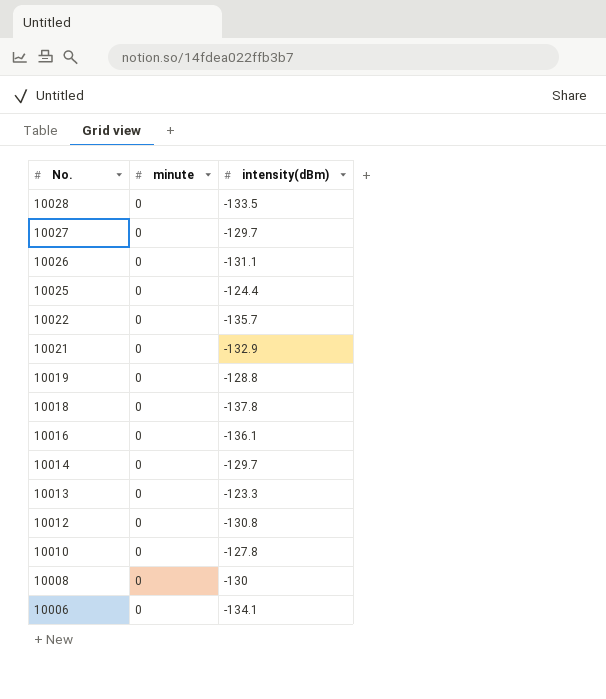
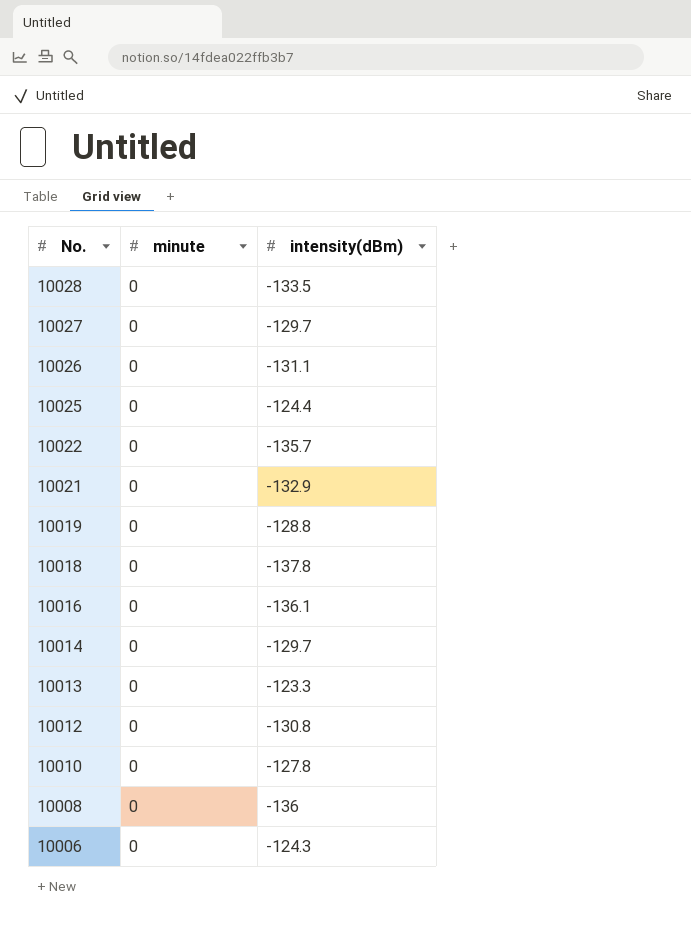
10008 | intensity(dBm): -130 -> -136
10006 | intensity(dBm): -134.1 -> -124.3

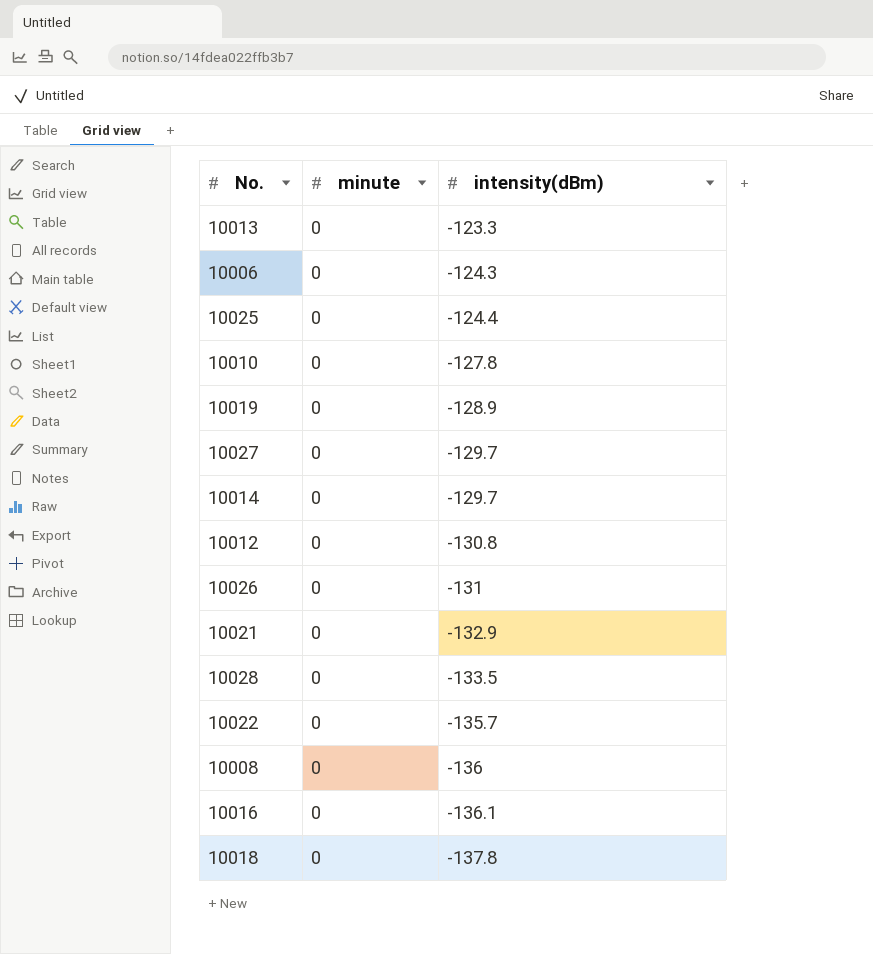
row order: No. descending -> intensity(dBm) descending
10019 | intensity(dBm): -128.8 -> -128.9
10026 | intensity(dBm): -131.1 -> -131

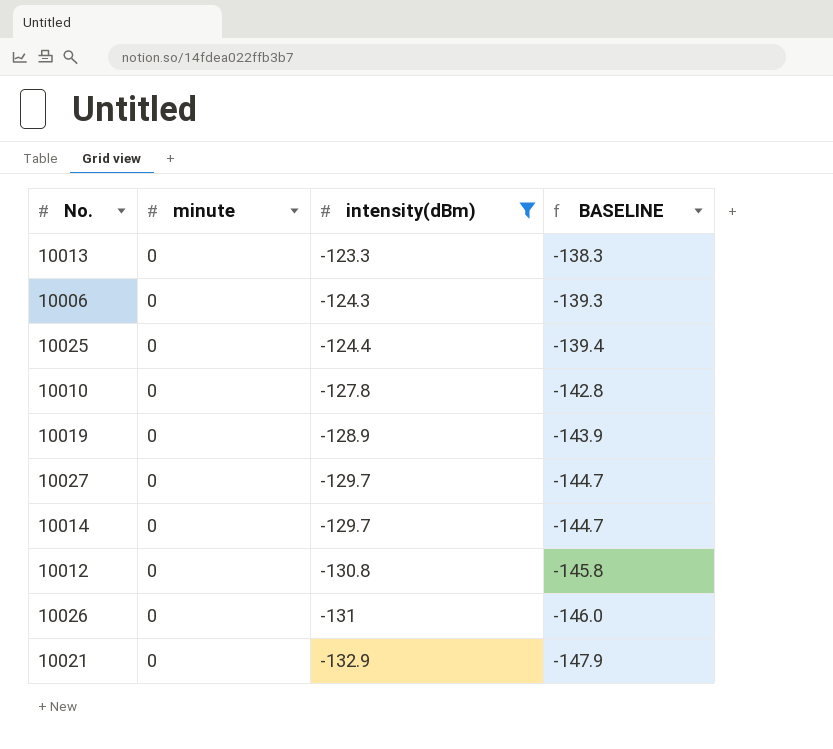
filter: none -> intensity(dBm) >= -132.9
column BASELINE | formula: none -> [intensity(dBm)] - 15

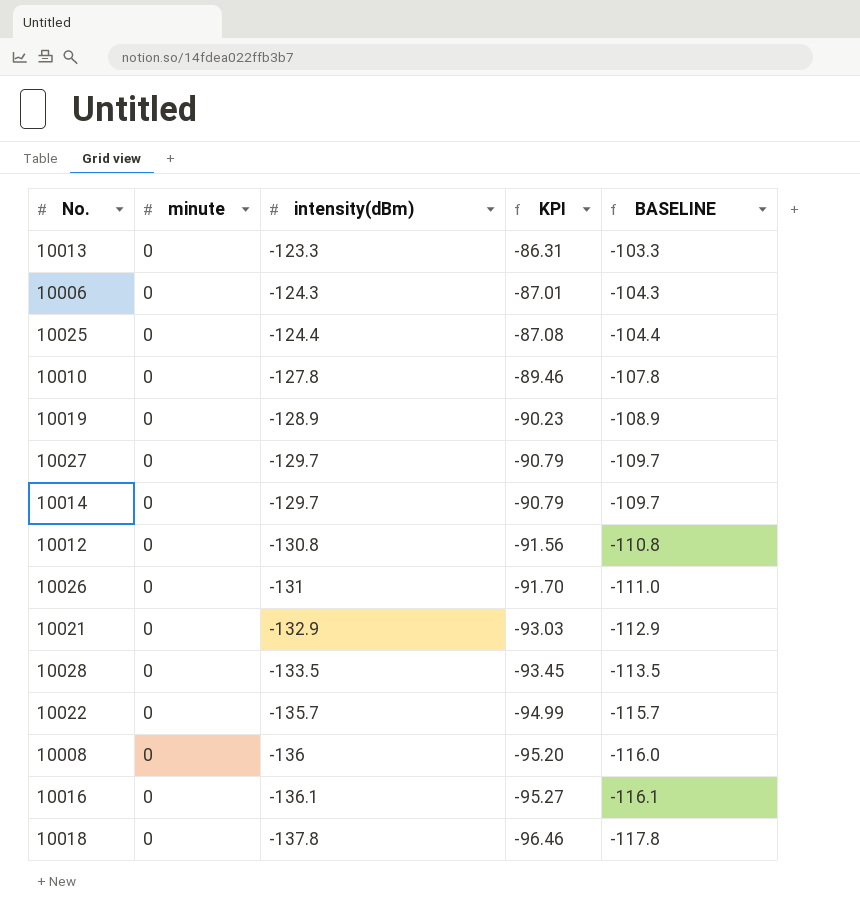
filter: intensity(dBm) >= -132.9 -> none
column KPI | formula: none -> [intensity(dBm)] * 0.7
column BASELINE | formula: [intensity(dBm)] - 15 -> [intensity(dBm)] + 20

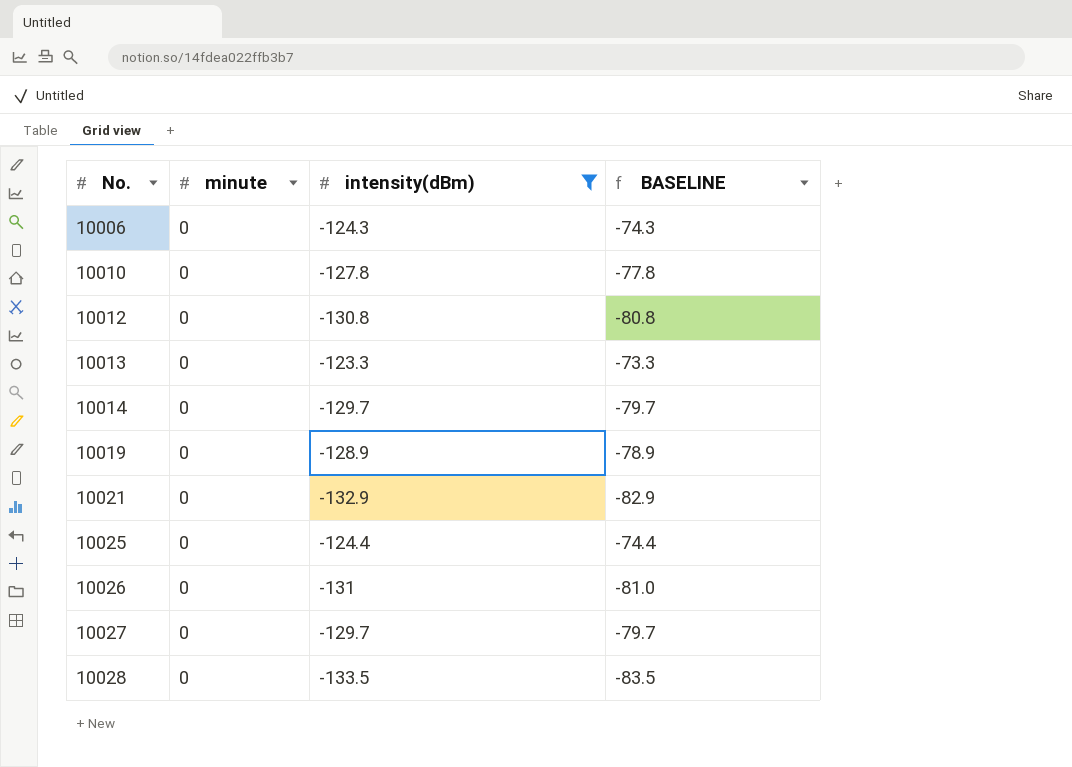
filter: none -> intensity(dBm) >= -133.5
row order: intensity(dBm) descending -> No. ascending
column KPI | formula: [intensity(dBm)] * 0.7 -> none
column BASELINE | formula: [intensity(dBm)] + 20 -> [intensity(dBm)] + 50

